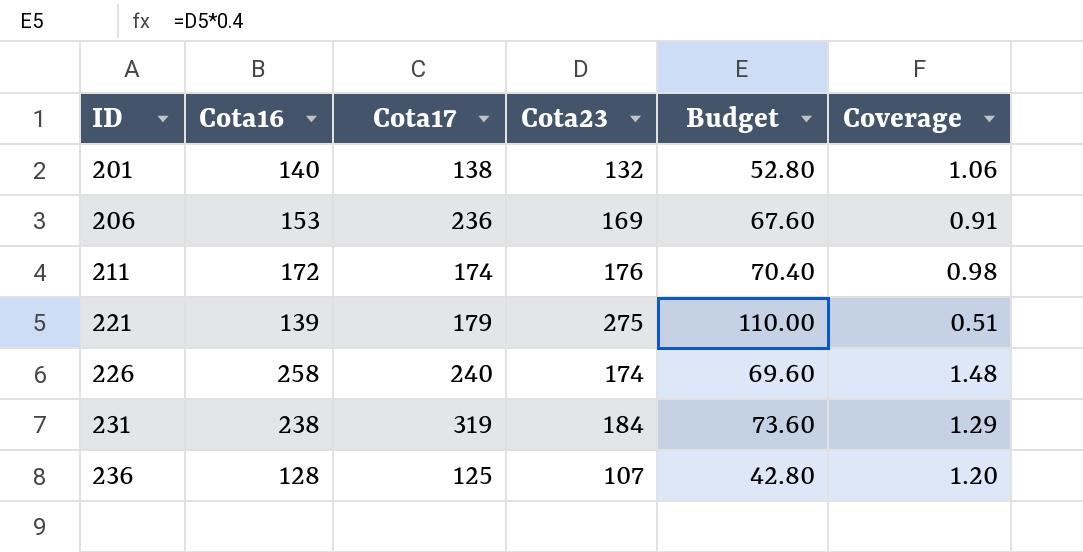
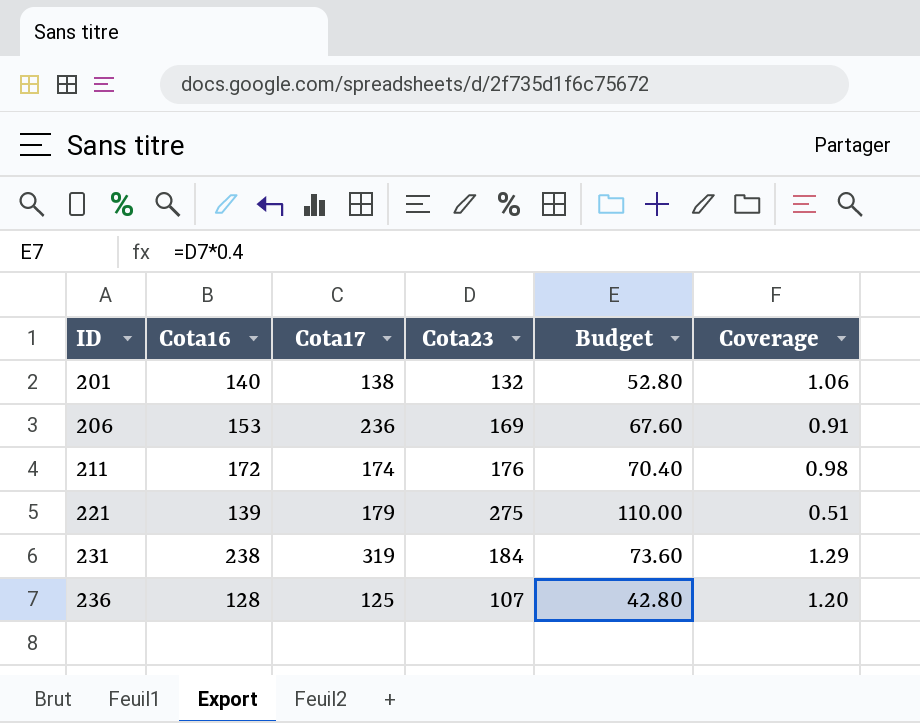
row 226: 258 | 240 | 174 | 69.60 | 1.48 -> none

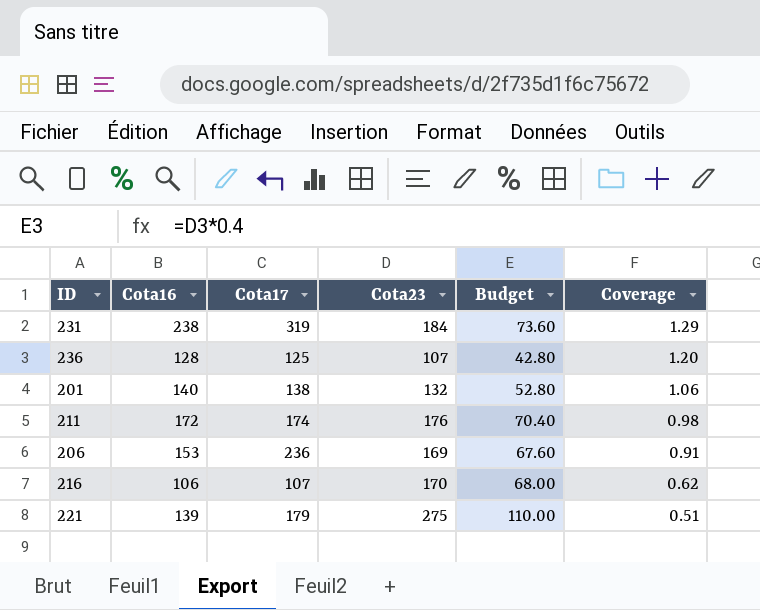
row order: ID ascending -> Coverage descending
row 216: none -> 106 | 107 | 170 | 68.00 | 0.62

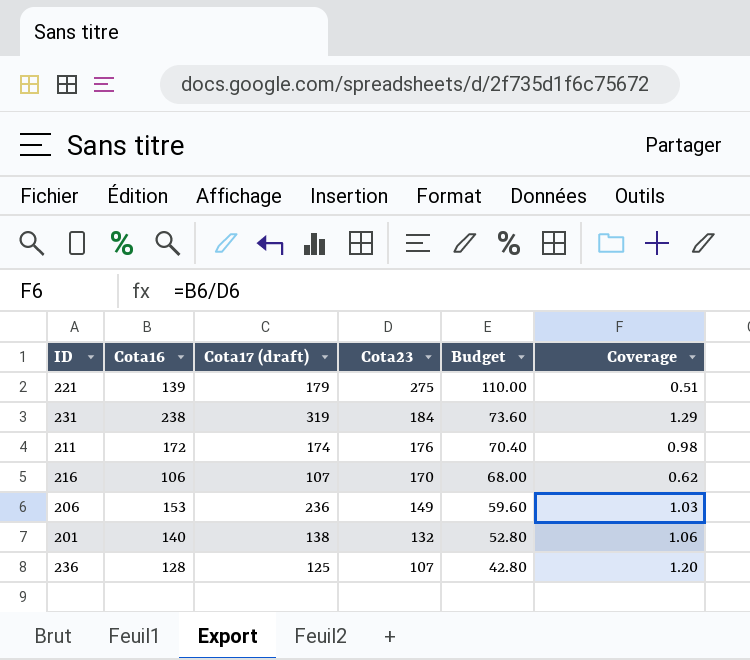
row order: Coverage descending -> Cota23 descending
column name: Cota17 -> Cota17 (draft)
206 | Cota23: 169 -> 149
206 | Budget: 67.60 -> 59.60
206 | Coverage: 0.91 -> 1.03

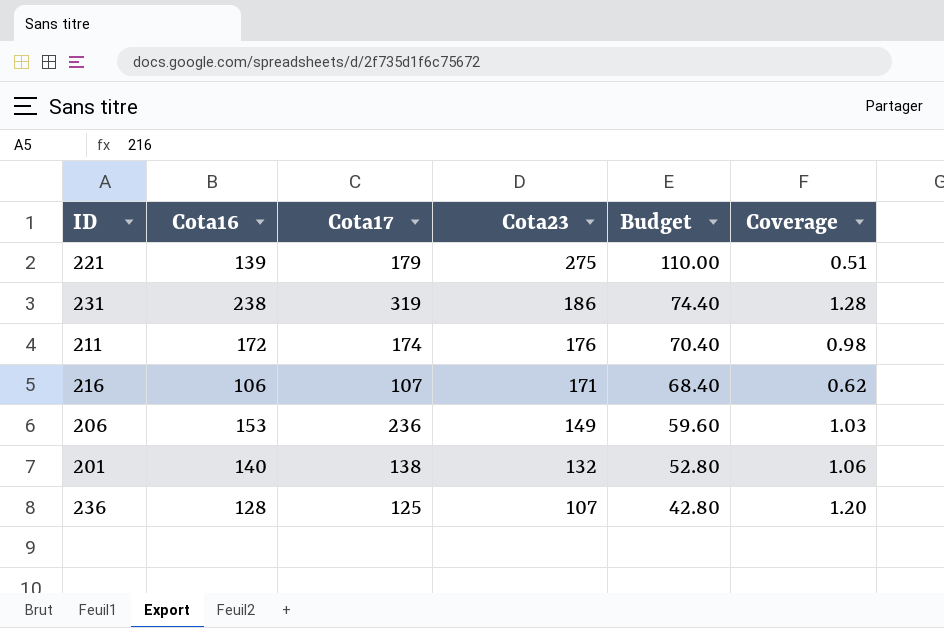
column name: Cota17 (draft) -> Cota17
231 | Cota23: 184 -> 186
231 | Budget: 73.60 -> 74.40
231 | Coverage: 1.29 -> 1.28
216 | Cota23: 170 -> 171
216 | Budget: 68.00 -> 68.40

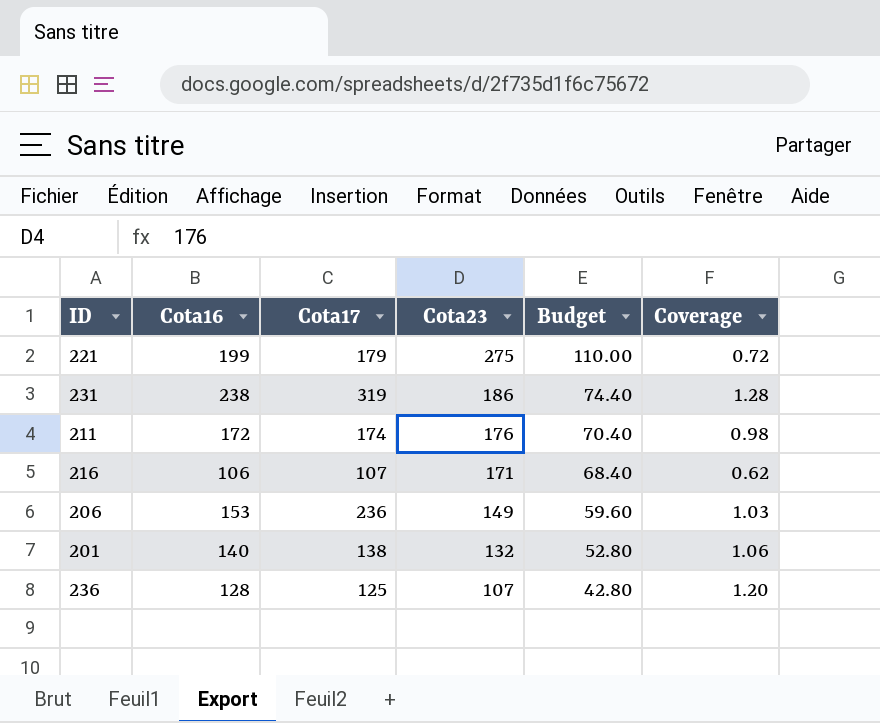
221 | Cota16: 139 -> 199
221 | Coverage: 0.51 -> 0.72

